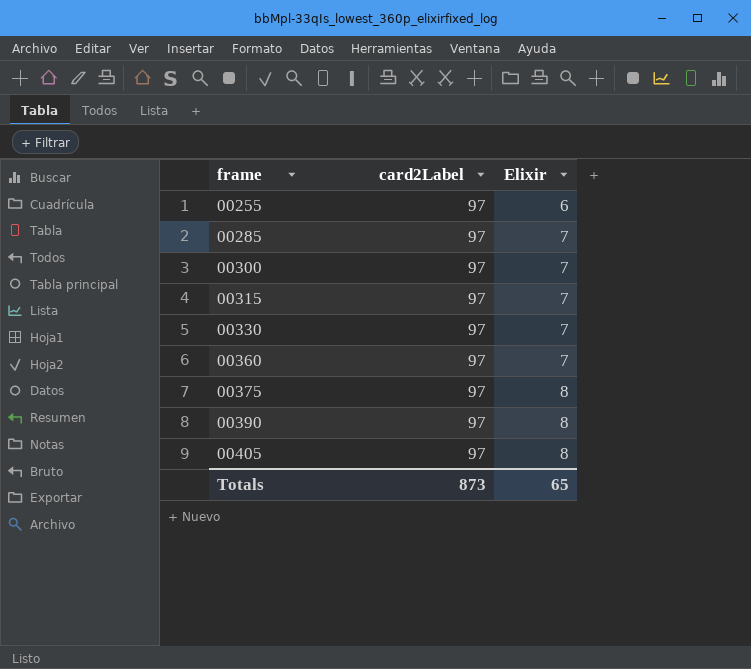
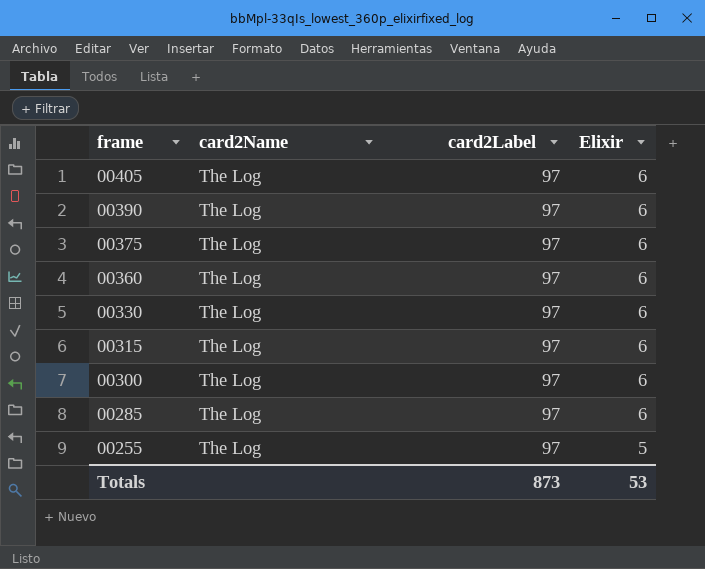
row order: frame ascending -> frame descending
column card2Name | position: none -> 2
00405 | Elixir: 8 -> 6
00390 | Elixir: 8 -> 6
00375 | Elixir: 8 -> 6
00360 | Elixir: 7 -> 6
00330 | Elixir: 7 -> 6
00315 | Elixir: 7 -> 6
00300 | Elixir: 7 -> 6
00285 | Elixir: 7 -> 6
00255 | Elixir: 6 -> 5
Totals | Elixir: 65 -> 53

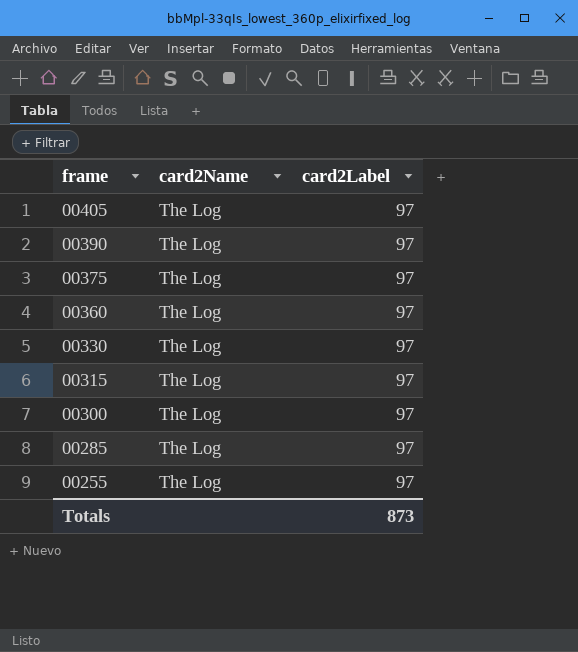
column Elixir | position: 4 -> none

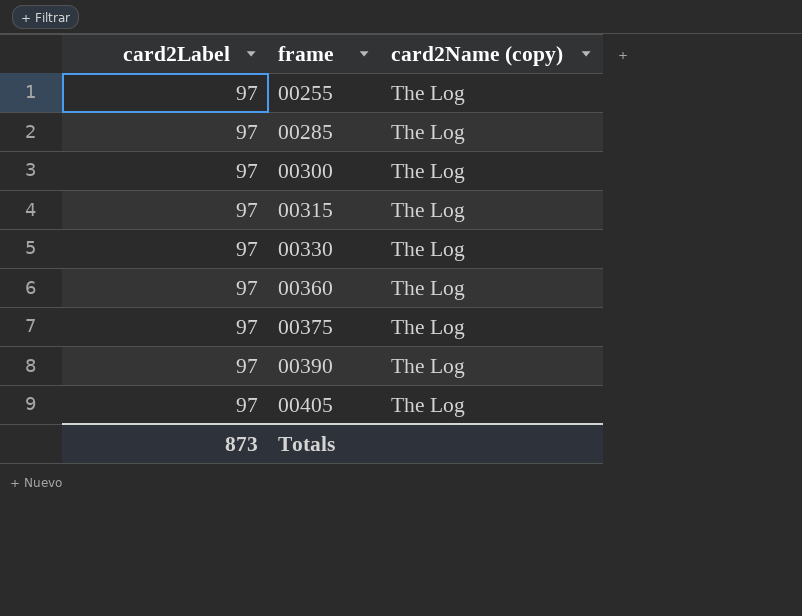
row order: frame descending -> frame ascending
column card2Label | position: 3 -> 1
column name: card2Name -> card2Name (copy)

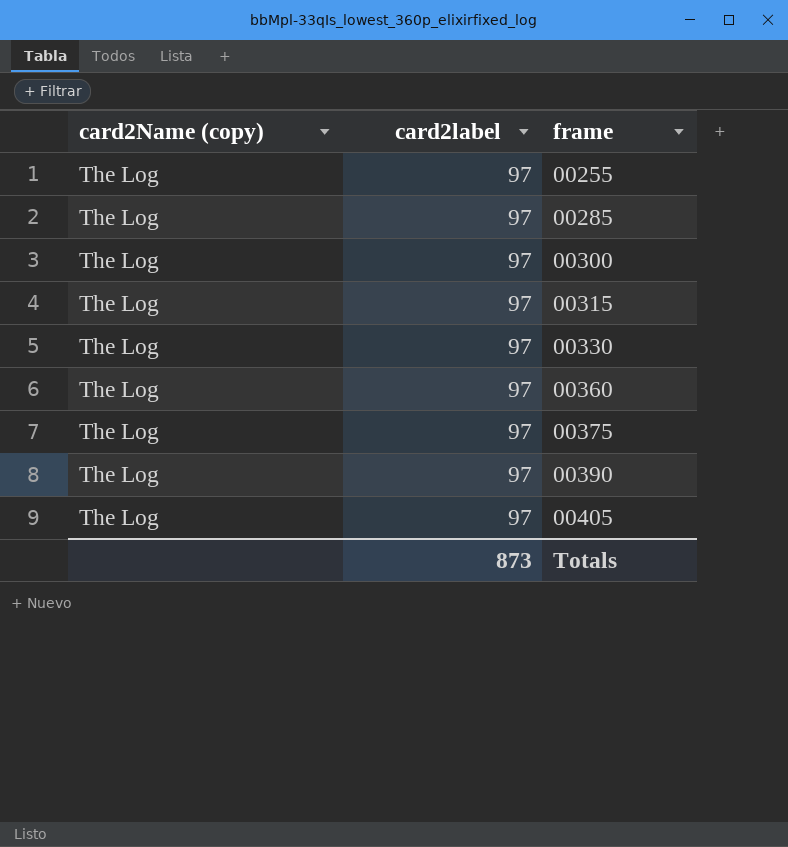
column card2Name (copy) | position: 3 -> 1
column name: card2Label -> card2label

